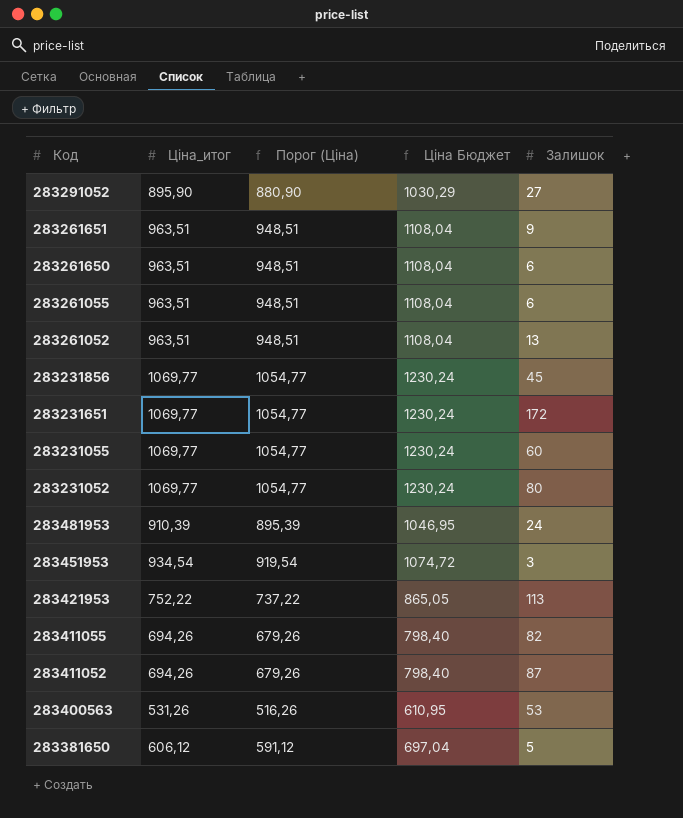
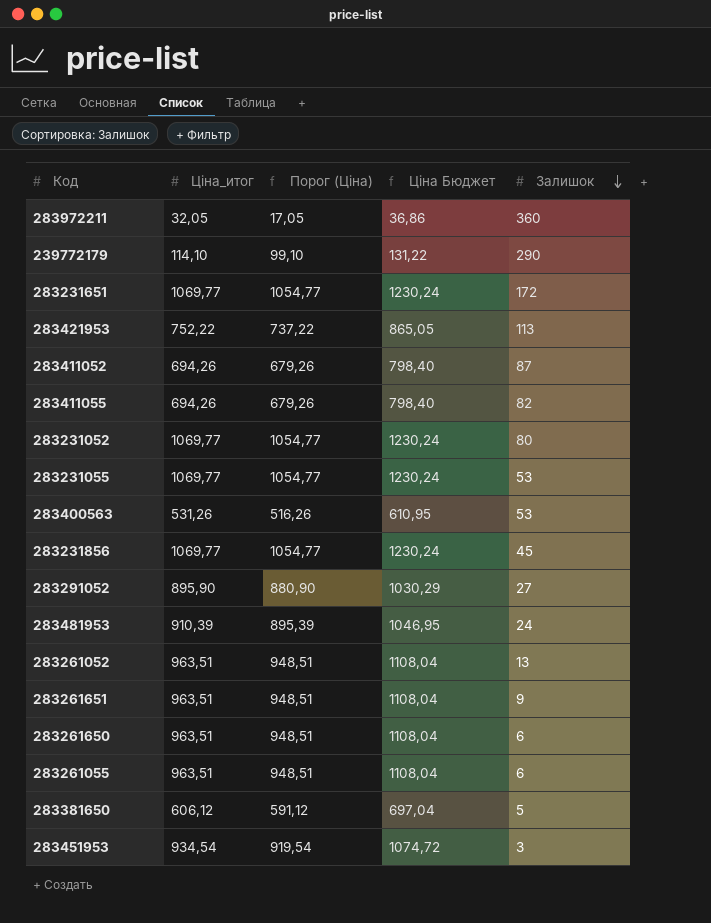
row order: none -> Залишок descending
row 283972211: none -> 32,05 | 17,05 | 36,86 | 360
row 239772179: none -> 114,10 | 99,10 | 131,22 | 290
283231055 | Залишок: 60 -> 53

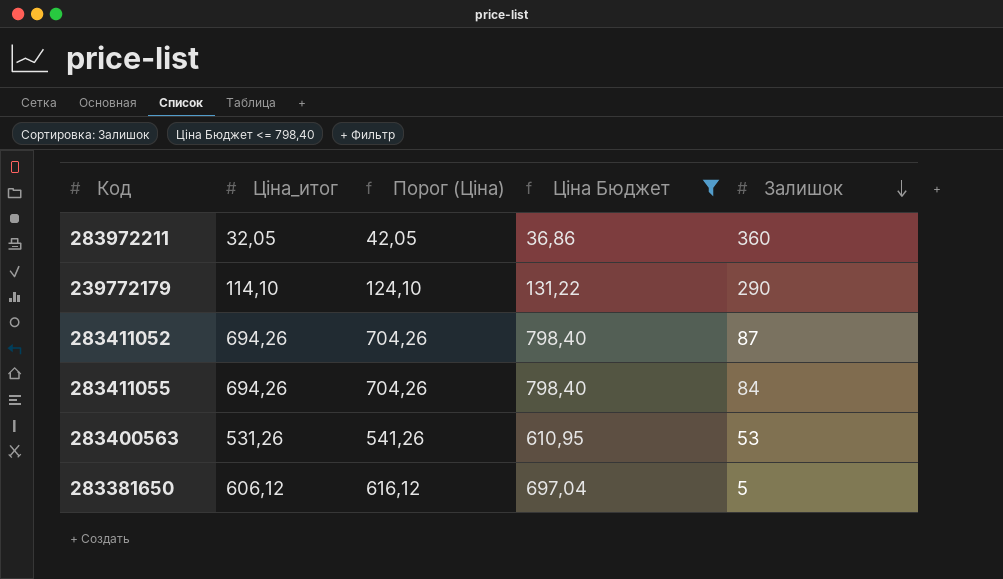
filter: none -> Ціна Бюджет <= 798,40
column Порог (Ціна) | formula: [Ціна_итог] - 15 -> [Ціна_итог] + 10
283411055 | Залишок: 82 -> 84

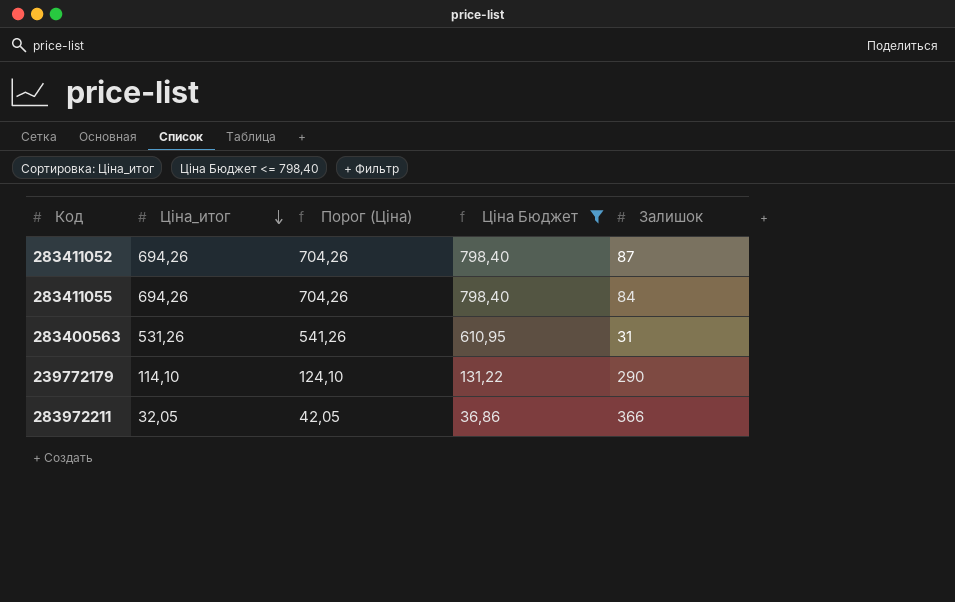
row order: Залишок descending -> Ціна_итог descending
row 283381650: 606,12 | 616,12 | 697,04 | 5 -> none
283400563 | Залишок: 53 -> 31
283972211 | Залишок: 360 -> 366

